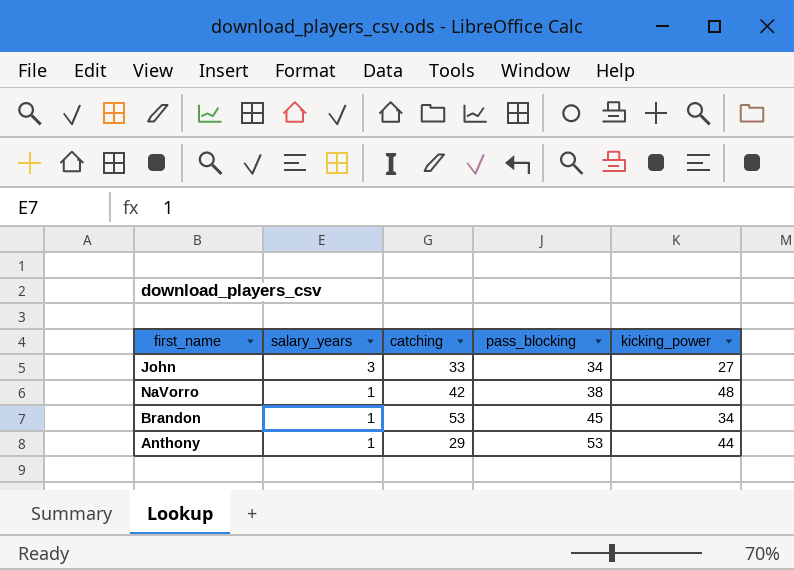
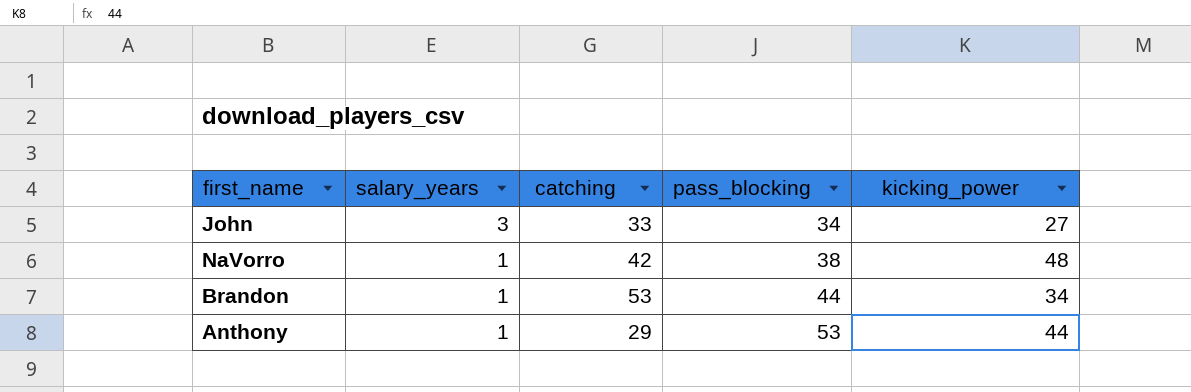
Brandon | pass_blocking: 45 -> 44

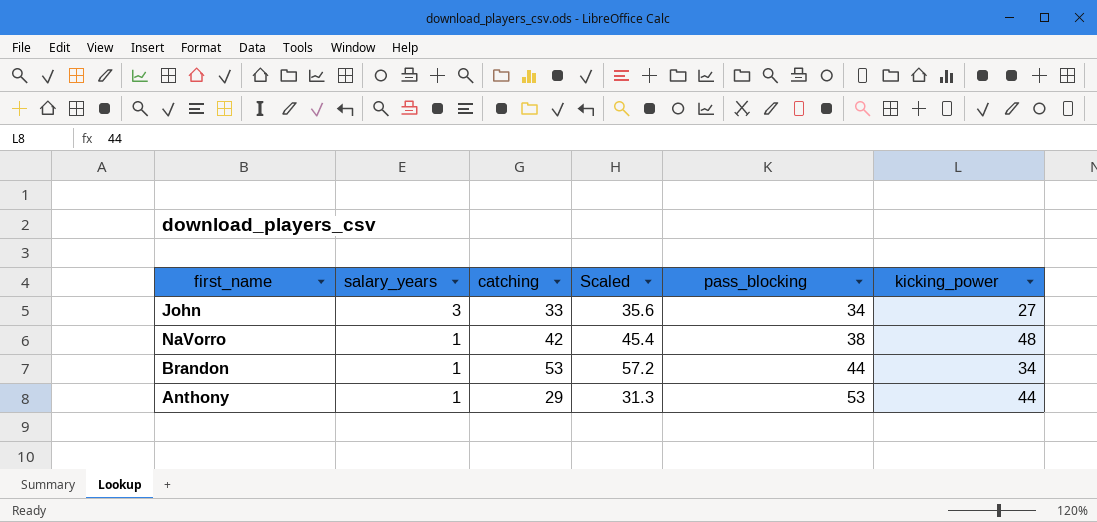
column Scaled | formula: none -> [catching] * 1.08

